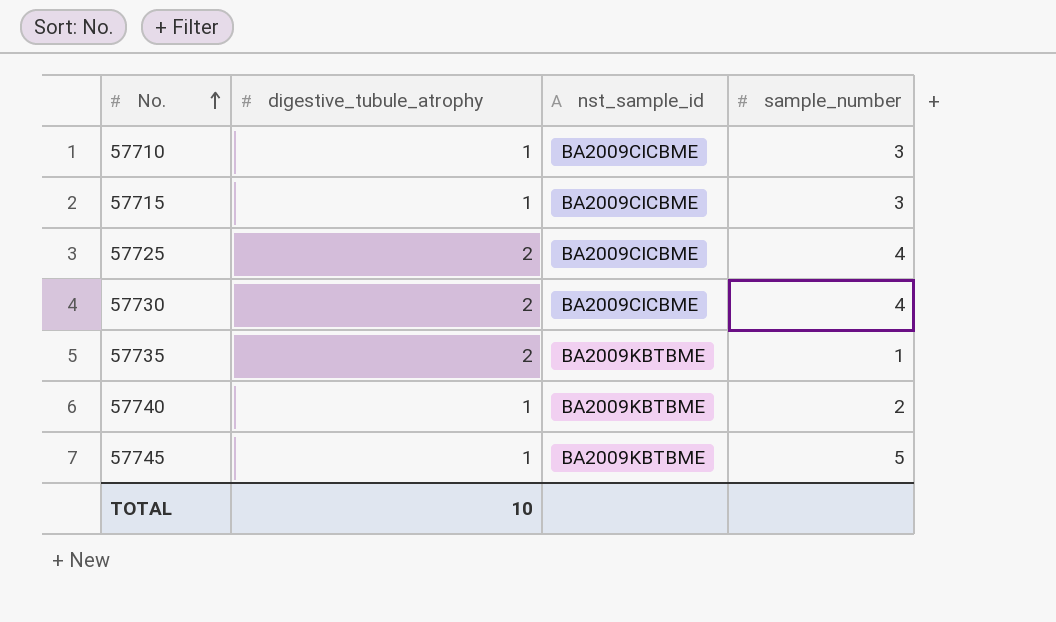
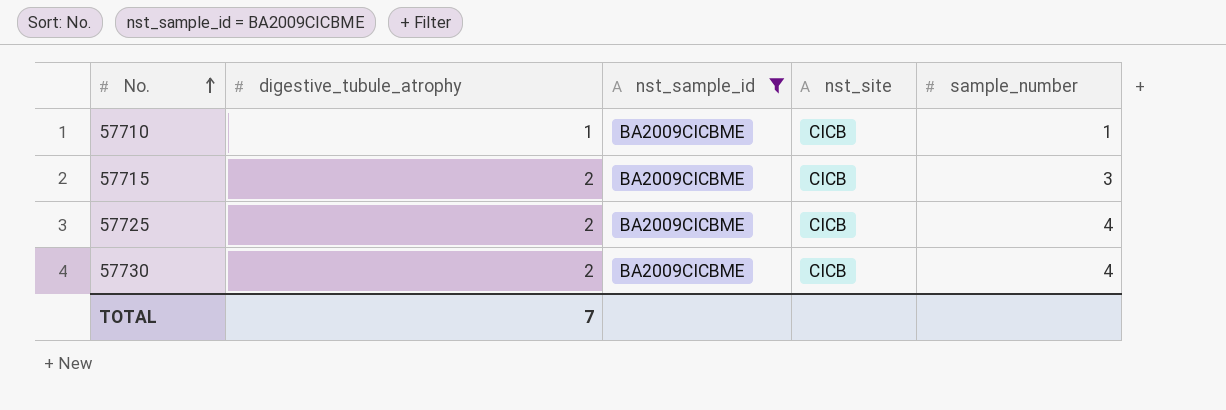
filter: none -> nst_sample_id = BA2009CICBME
column nst_site | position: none -> 4
57710 | sample_number: 3 -> 1
57715 | digestive_tubule_atrophy: 1 -> 2
TOTAL | digestive_tubule_atrophy: 10 -> 7

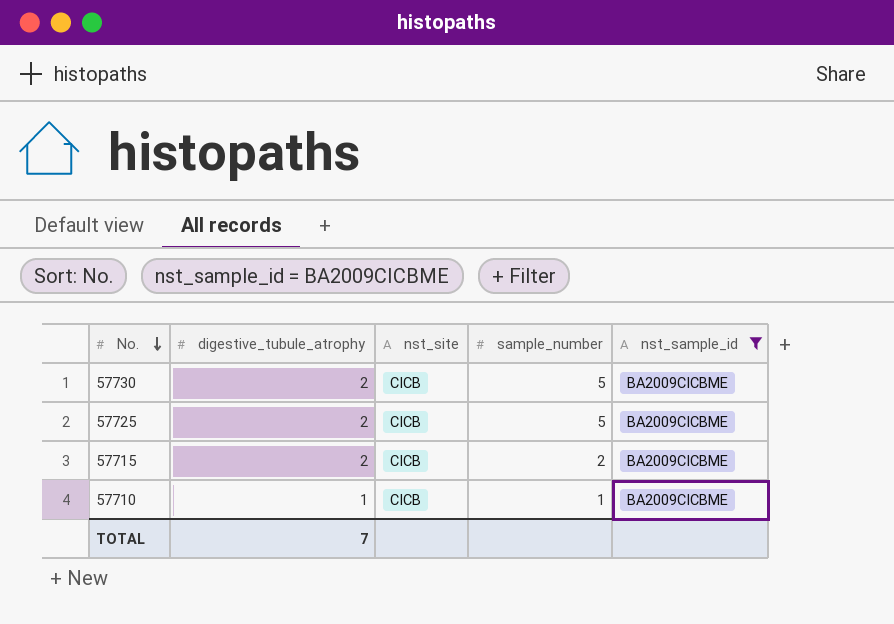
row order: No. ascending -> No. descending
column nst_sample_id | position: 3 -> 5
57730 | sample_number: 4 -> 5
57725 | sample_number: 4 -> 5
57715 | sample_number: 3 -> 2

